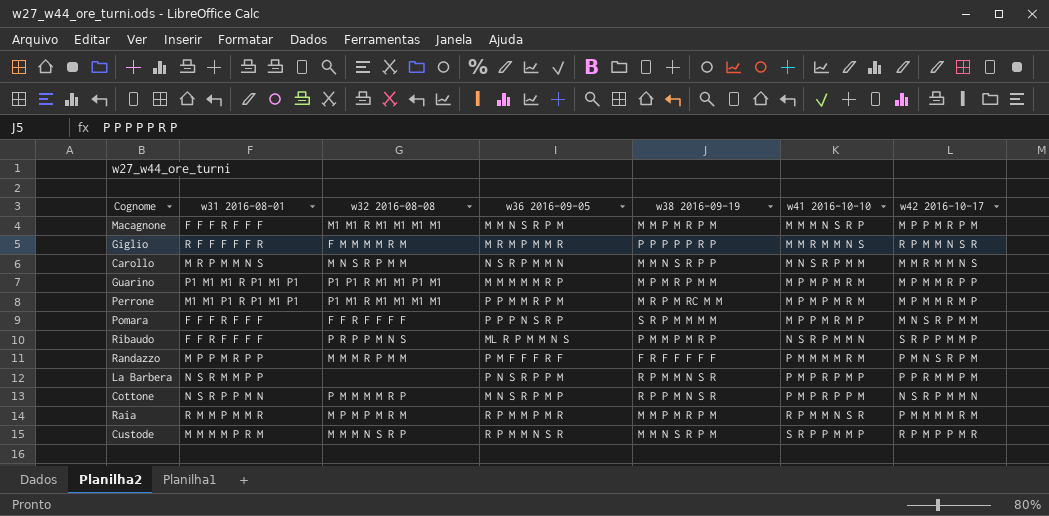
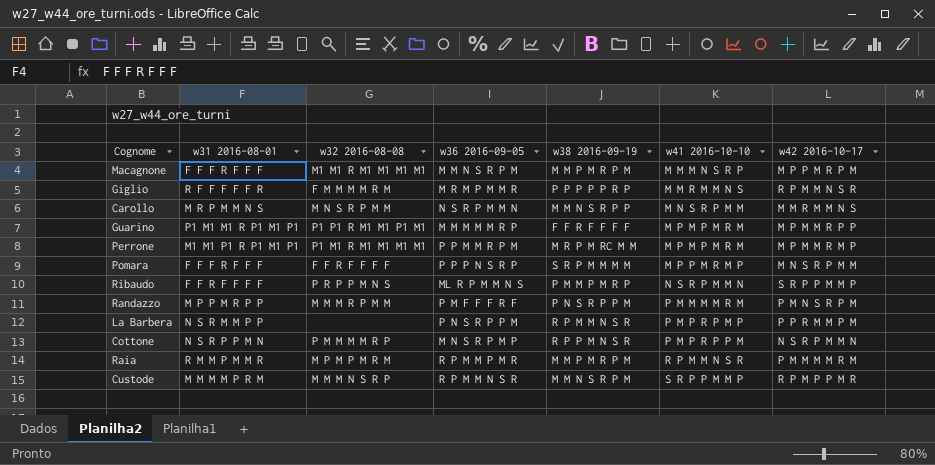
Guarino | w38 2016-09-19: M P M R P M M -> F F R F F F F
Randazzo | w38 2016-09-19: F R F F F F F -> P N S R P P M

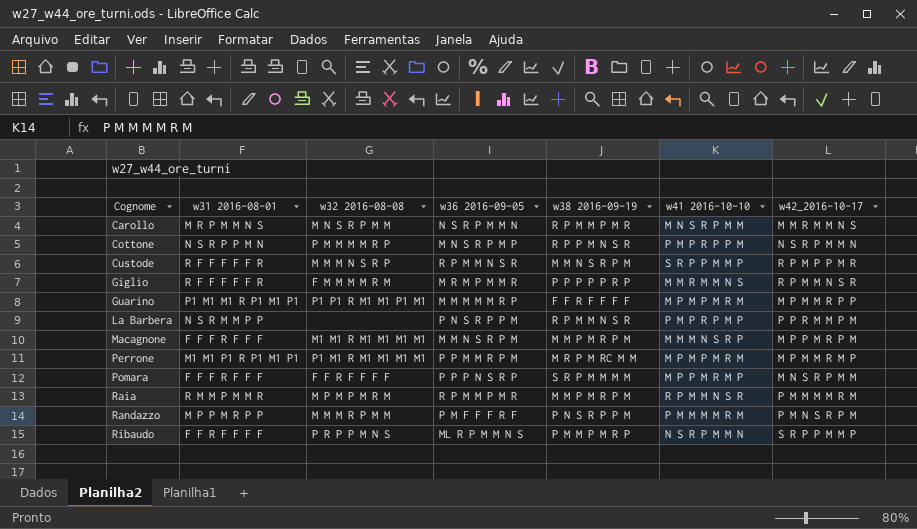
row order: w41 2016-10-10 ascending -> Cognome ascending
column name: w42 2016-10-17 -> w42_2016-10-17
Carollo | w38 2016-09-19: M M N S R P P -> R P M M P M R
Custode | w31 2016-08-01: M M M M P R M -> R F F F F F R

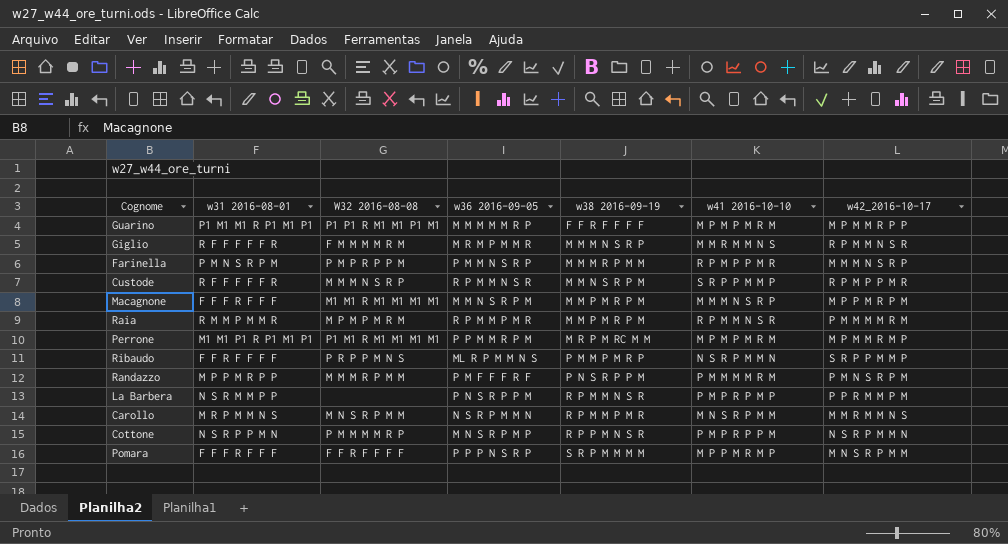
row order: Cognome ascending -> w38 2016-09-19 ascending
column name: w32 2016-08-08 -> W32 2016-08-08
Giglio | w38 2016-09-19: P P P P P R P -> M M M N S R P
row Farinella: none -> P M N S R P M | P M P R P P M | P M M N S R P | M M M R P M M | R P M P P M R | M M M N S R P

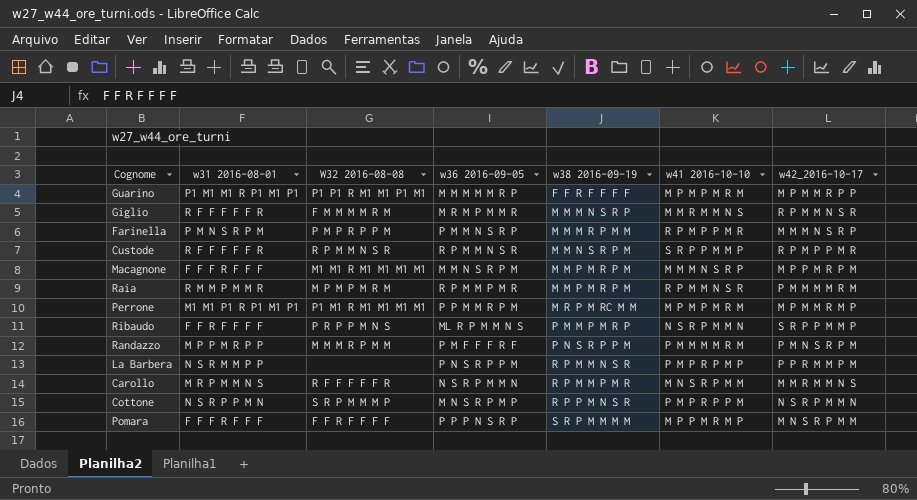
Custode | W32 2016-08-08: M M M N S R P -> R P M M N S R
Carollo | W32 2016-08-08: M N S R P M M -> R F F F F F R
Cottone | W32 2016-08-08: P M M M M R P -> S R P M M M P

